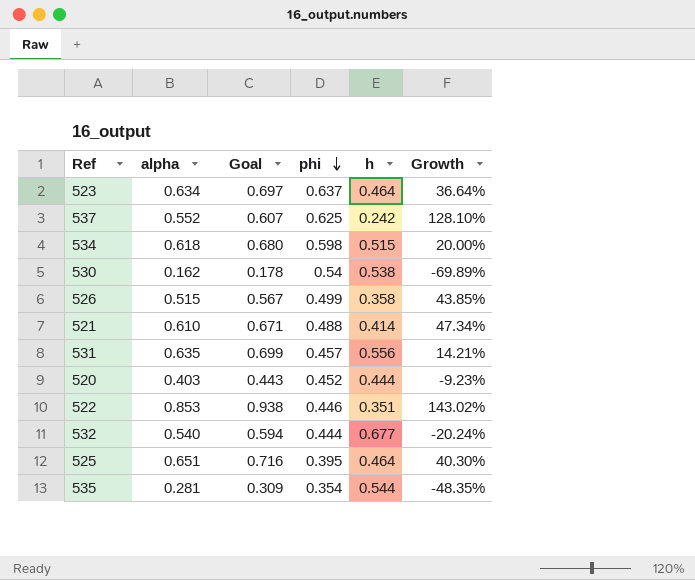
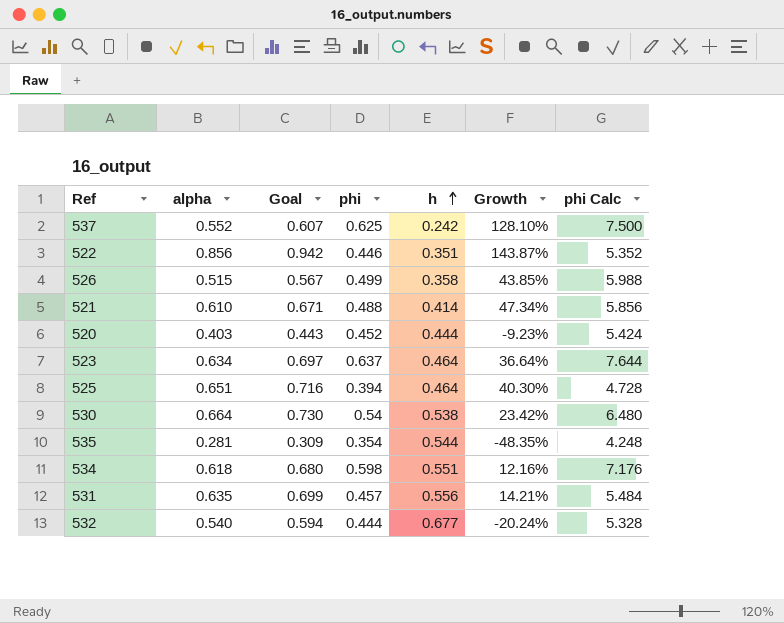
row order: phi descending -> h ascending
column phi Calc | formula: none -> [phi] * 12
522 | alpha: 0.853 -> 0.856
522 | Goal: 0.938 -> 0.942
522 | Growth: 143.02% -> 143.87%
525 | phi: 0.395 -> 0.394
530 | alpha: 0.162 -> 0.664
530 | Goal: 0.178 -> 0.730
530 | Growth: -69.89% -> 23.42%
534 | h: 0.515 -> 0.551
534 | Growth: 20.00% -> 12.16%

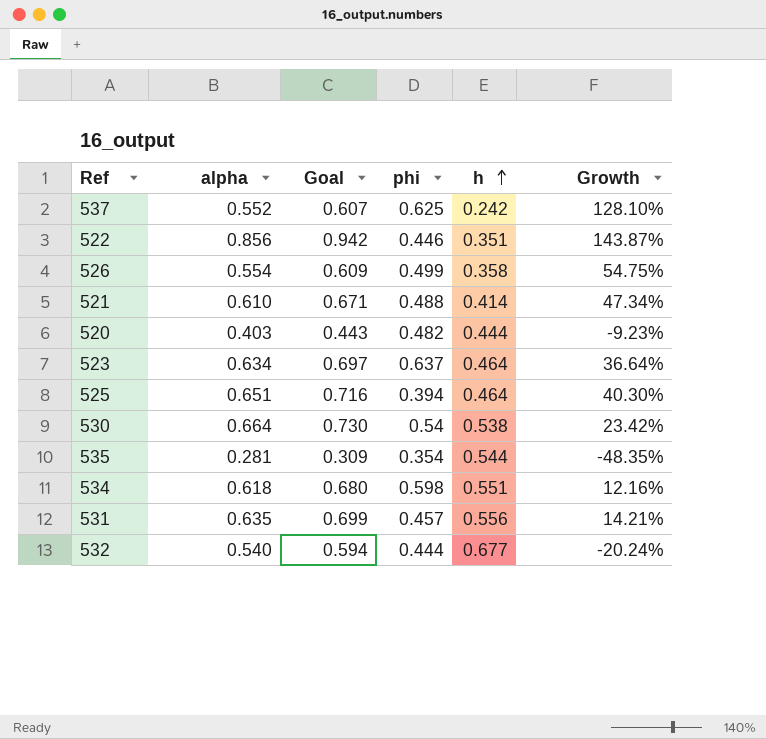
column phi Calc | formula: [phi] * 12 -> none
526 | alpha: 0.515 -> 0.554
526 | Goal: 0.567 -> 0.609
526 | Growth: 43.85% -> 54.75%
520 | phi: 0.452 -> 0.482

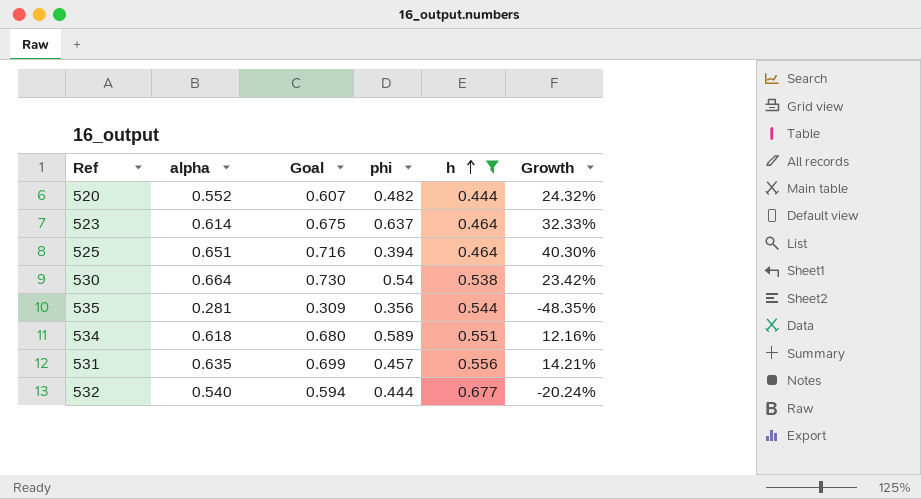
filter: none -> h >= 0.444
520 | alpha: 0.403 -> 0.552
520 | Goal: 0.443 -> 0.607
520 | Growth: -9.23% -> 24.32%
523 | alpha: 0.634 -> 0.614
523 | Goal: 0.697 -> 0.675
523 | Growth: 36.64% -> 32.33%
535 | phi: 0.354 -> 0.356
534 | phi: 0.598 -> 0.589

